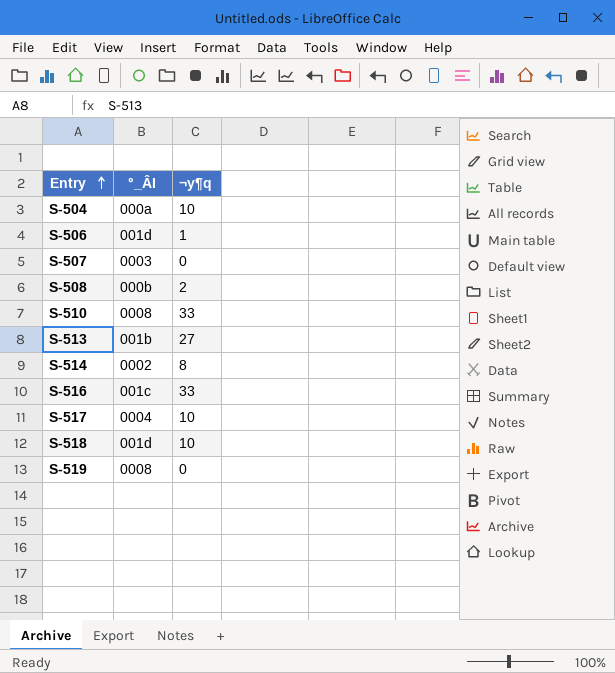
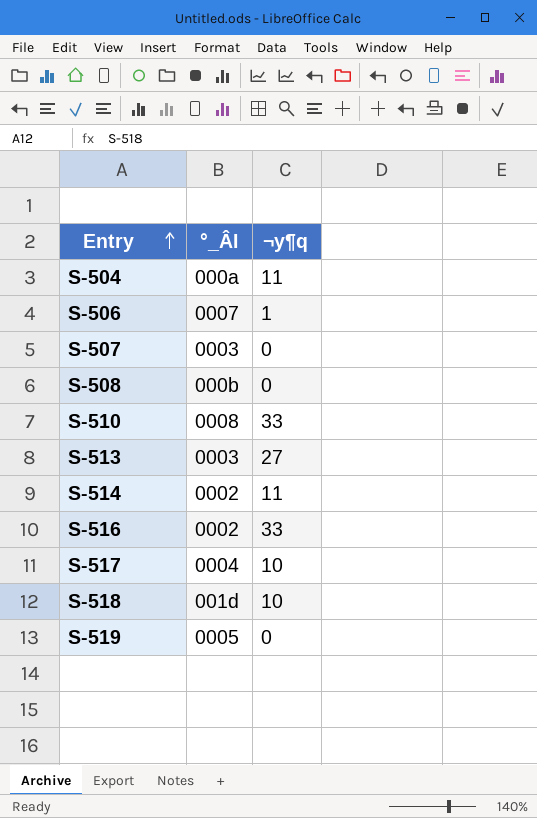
S-504 | ¬y¶q: 10 -> 11
S-506 | °_ÂI: 001d -> 0007
S-508 | ¬y¶q: 2 -> 0
S-513 | °_ÂI: 001b -> 0003
S-514 | ¬y¶q: 8 -> 11
S-516 | °_ÂI: 001c -> 0002
S-519 | °_ÂI: 0008 -> 0005

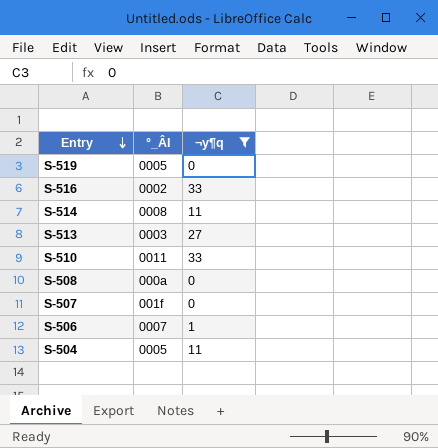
filter: none -> ¬y¶q != 10
row order: Entry ascending -> Entry descending
S-514 | °_ÂI: 0002 -> 0008
S-510 | °_ÂI: 0008 -> 0011
S-508 | °_ÂI: 000b -> 000a
S-507 | °_ÂI: 0003 -> 001f
S-504 | °_ÂI: 000a -> 0005

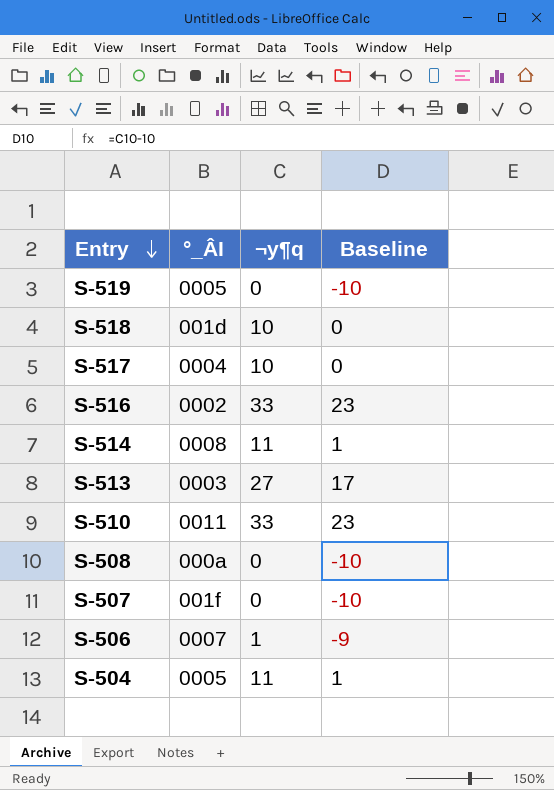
filter: ¬y¶q != 10 -> none
column Baseline | formula: none -> [¬y¶q] - 10

